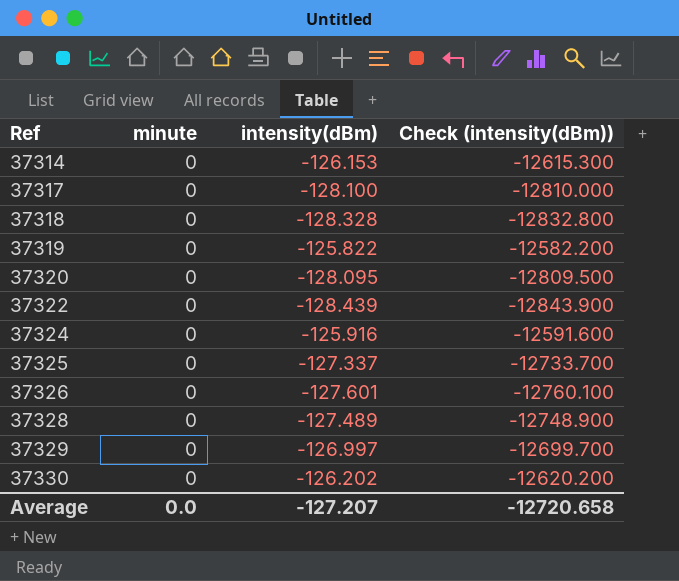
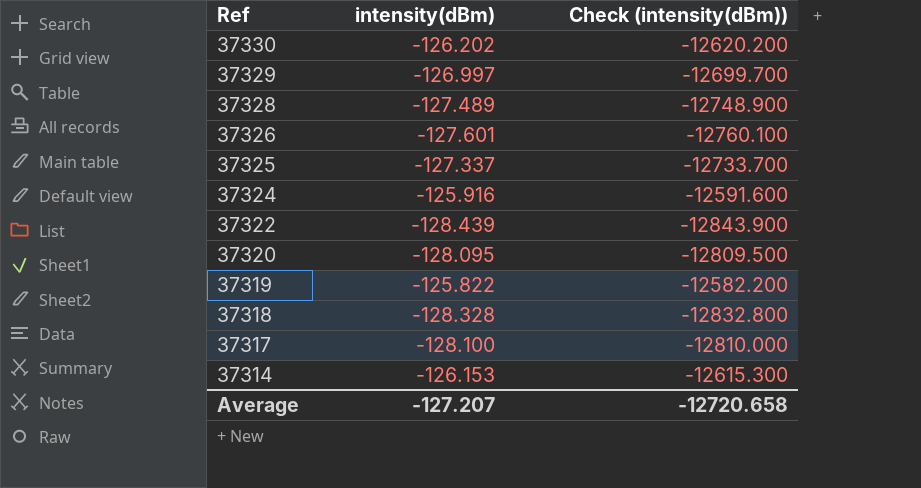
row order: Ref ascending -> Ref descending
column minute | position: 2 -> none

